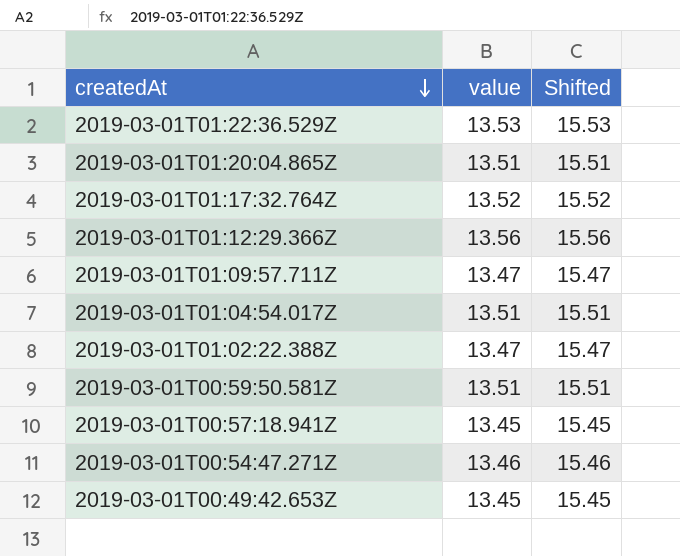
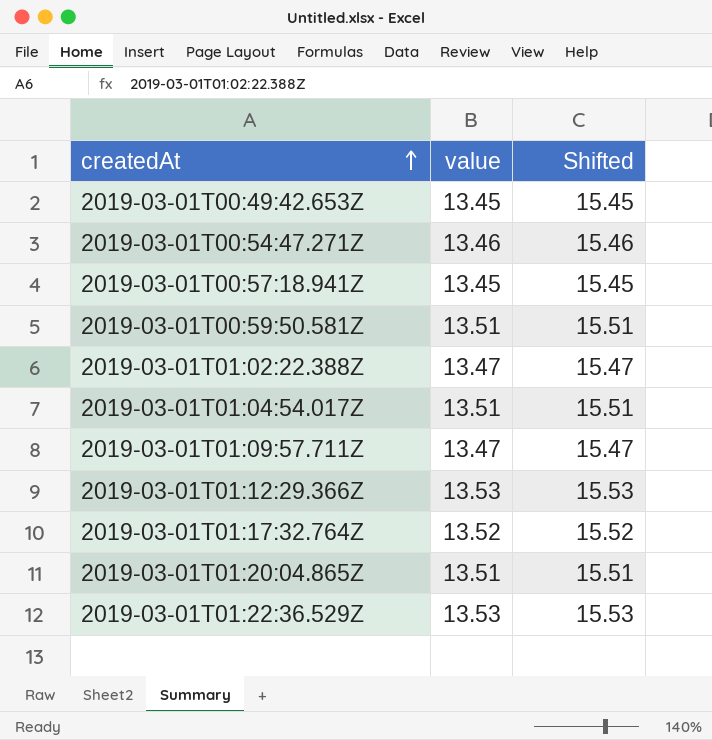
row order: createdAt descending -> createdAt ascending
2019-03-01T01:12:29.366Z | value: 13.56 -> 13.53
2019-03-01T01:12:29.366Z | Shifted: 15.56 -> 15.53

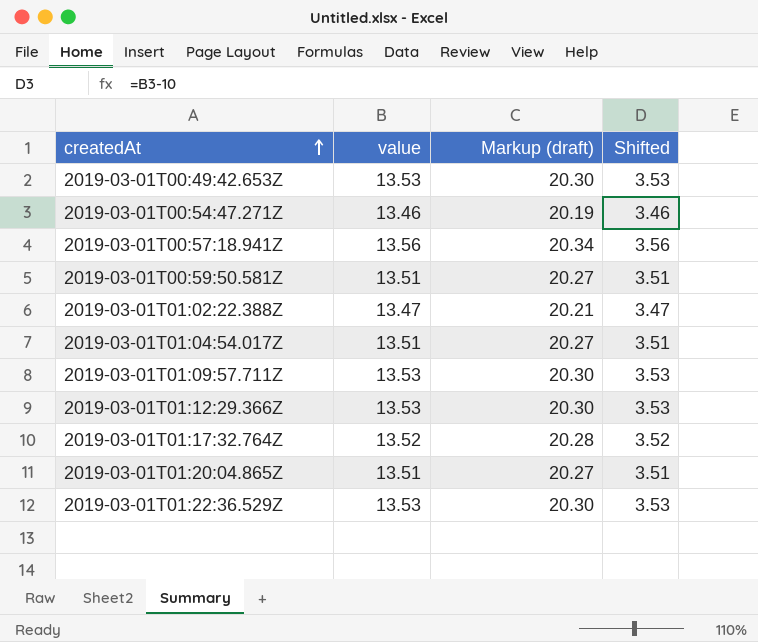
column Markup (draft) | formula: none -> [value] * 1.5
column Shifted | formula: [value] + 2 -> [value] - 10
2019-03-01T00:49:42.653Z | value: 13.45 -> 13.53
2019-03-01T00:57:18.941Z | value: 13.45 -> 13.56
2019-03-01T01:09:57.711Z | value: 13.47 -> 13.53

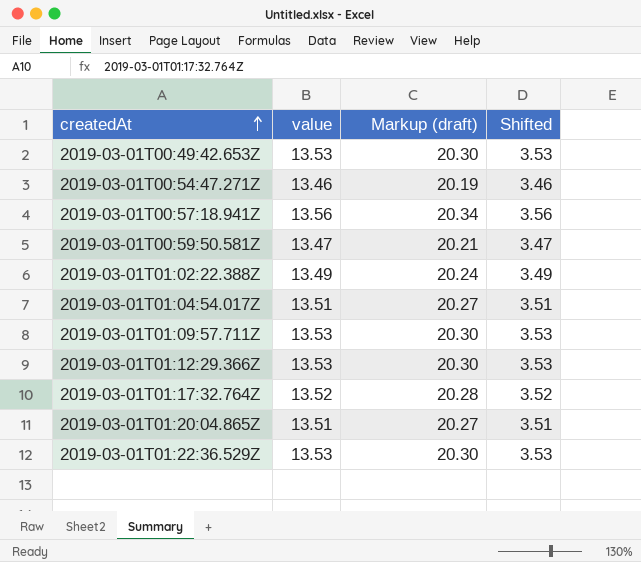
2019-03-01T00:59:50.581Z | value: 13.51 -> 13.47
2019-03-01T00:59:50.581Z | Markup (draft): 20.27 -> 20.21
2019-03-01T00:59:50.581Z | Shifted: 3.51 -> 3.47
2019-03-01T01:02:22.388Z | value: 13.47 -> 13.49
2019-03-01T01:02:22.388Z | Markup (draft): 20.21 -> 20.24
2019-03-01T01:02:22.388Z | Shifted: 3.47 -> 3.49

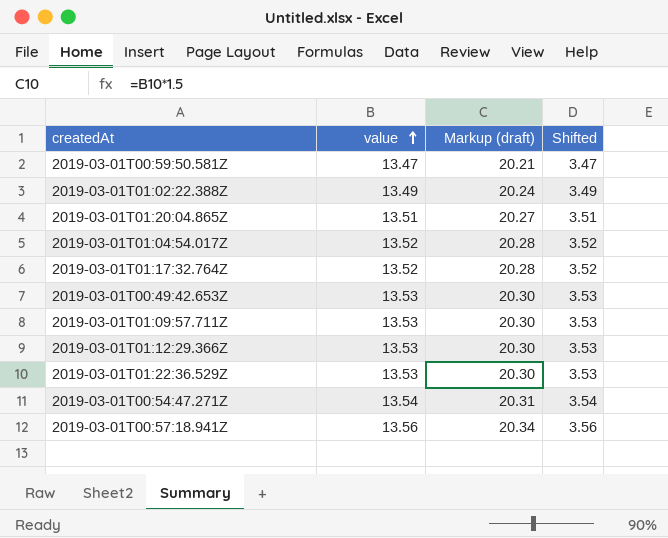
row order: createdAt ascending -> value ascending
2019-03-01T01:04:54.017Z | value: 13.51 -> 13.52
2019-03-01T01:04:54.017Z | Markup (draft): 20.27 -> 20.28
2019-03-01T01:04:54.017Z | Shifted: 3.51 -> 3.52
2019-03-01T00:54:47.271Z | value: 13.46 -> 13.54
2019-03-01T00:54:47.271Z | Markup (draft): 20.19 -> 20.31
2019-03-01T00:54:47.271Z | Shifted: 3.46 -> 3.54

